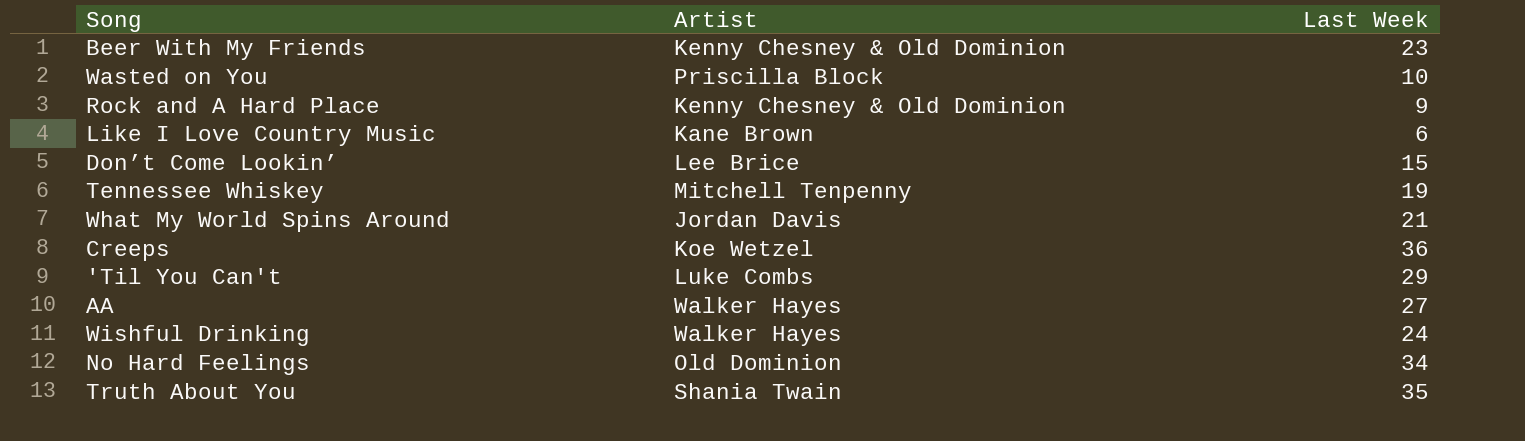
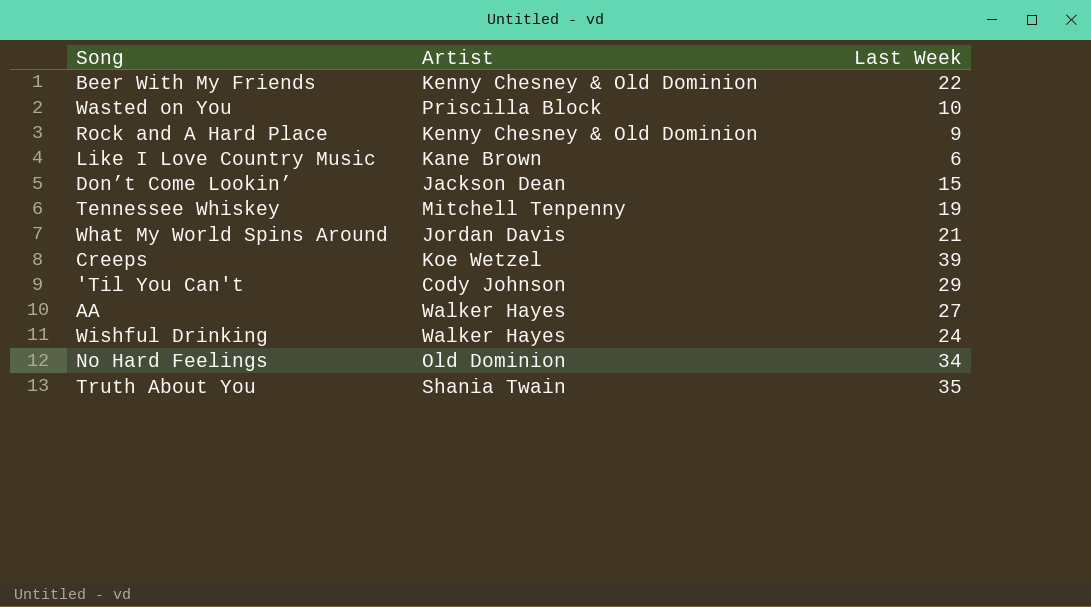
Beer With My Friends | Last Week: 23 -> 22
Don’t Come Lookin’ | Artist: Lee Brice -> Jackson Dean
Creeps | Last Week: 36 -> 39
'Til You Can't | Artist: Luke Combs -> Cody Johnson

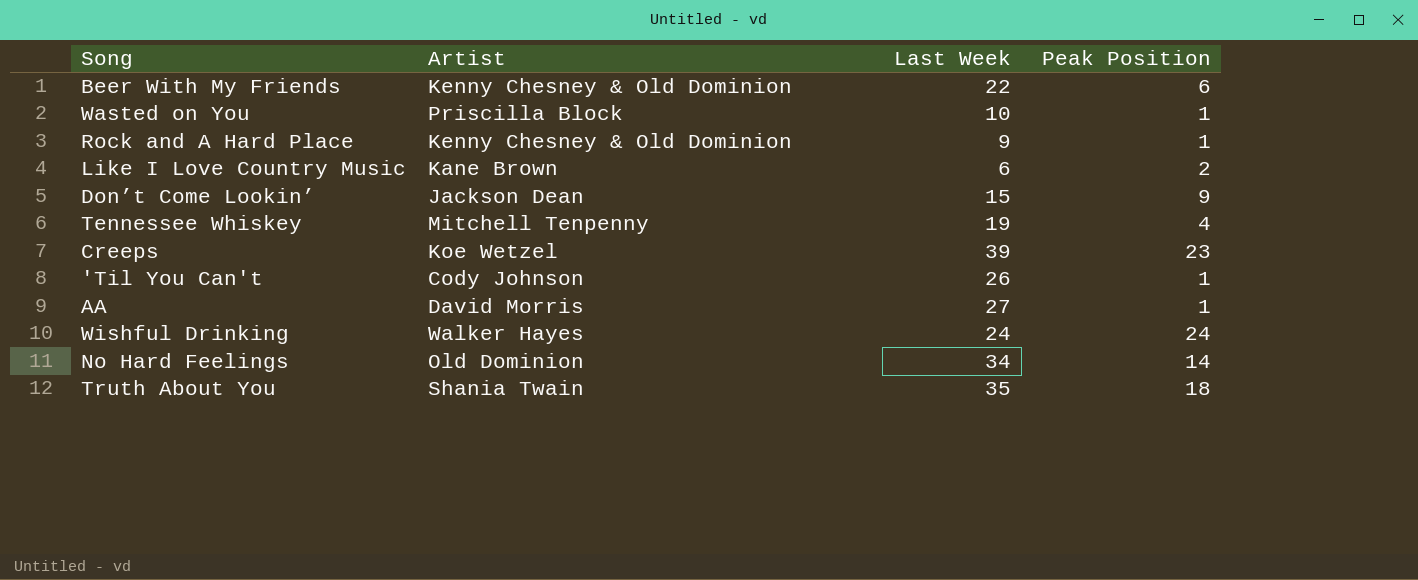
column Peak Position | position: none -> 4
row What My World Spins Around: Jordan Davis | 21 -> none
'Til You Can't | Last Week: 29 -> 26
AA | Artist: Walker Hayes -> David Morris

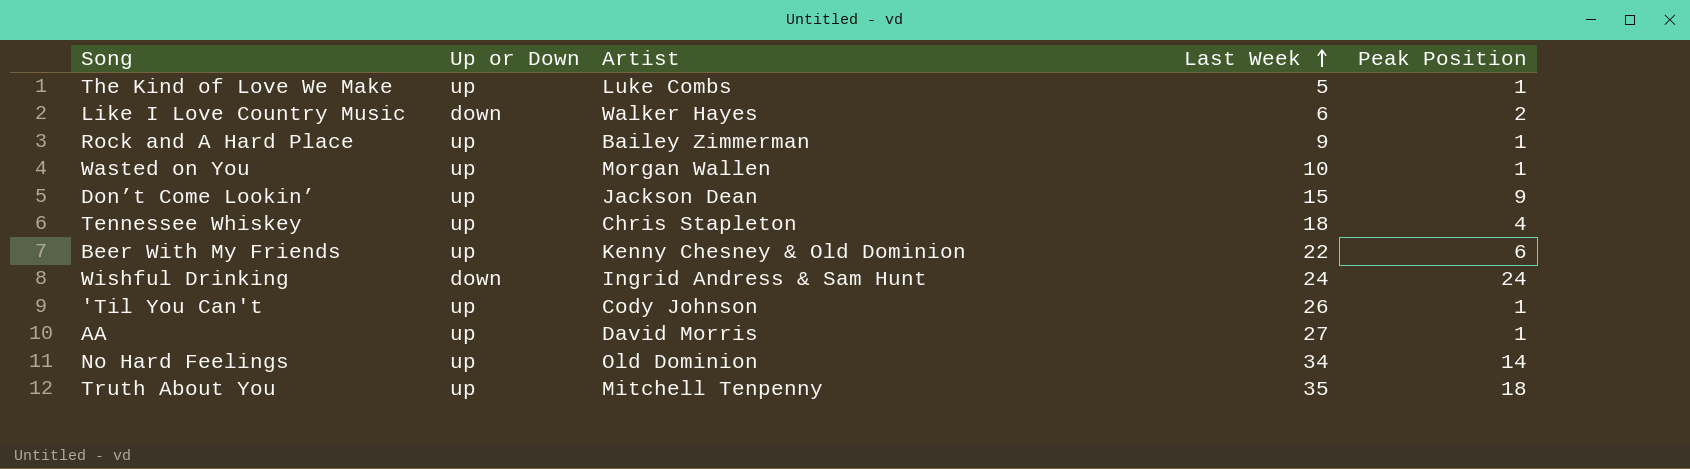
row order: none -> Last Week ascending
column Up or Down | position: none -> 2
row Creeps: Koe Wetzel | 39 | 23 -> none
row The Kind of Love We Make: none -> up | Luke Combs | 5 | 1
Like I Love Country Music | Artist: Kane Brown -> Walker Hayes
Rock and A Hard Place | Artist: Kenny Chesney & Old Dominion -> Bailey Zimmerman
Wasted on You | Artist: Priscilla Block -> Morgan Wallen
Tennessee Whiskey | Artist: Mitchell Tenpenny -> Chris Stapleton
Tennessee Whiskey | Last Week: 19 -> 18
Wishful Drinking | Artist: Walker Hayes -> Ingrid Andress & Sam Hunt
Truth About You | Artist: Shania Twain -> Mitchell Tenpenny

